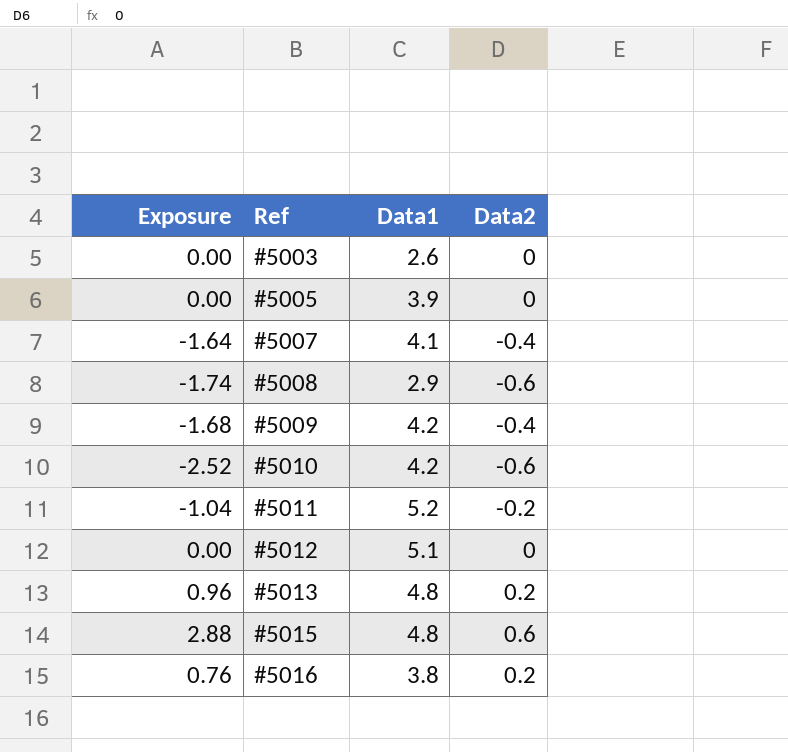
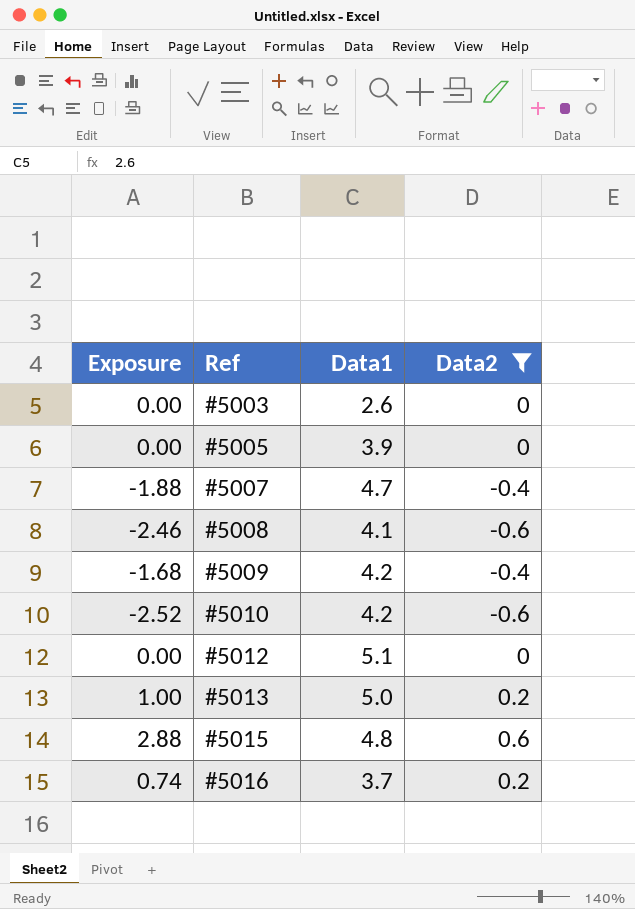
filter: none -> Data2 != -0.2
#5007 | Exposure: -1.64 -> -1.88
#5007 | Data1: 4.1 -> 4.7
#5008 | Exposure: -1.74 -> -2.46
#5008 | Data1: 2.9 -> 4.1
#5013 | Exposure: 0.96 -> 1.00
#5013 | Data1: 4.8 -> 5.0
#5016 | Exposure: 0.76 -> 0.74
#5016 | Data1: 3.8 -> 3.7

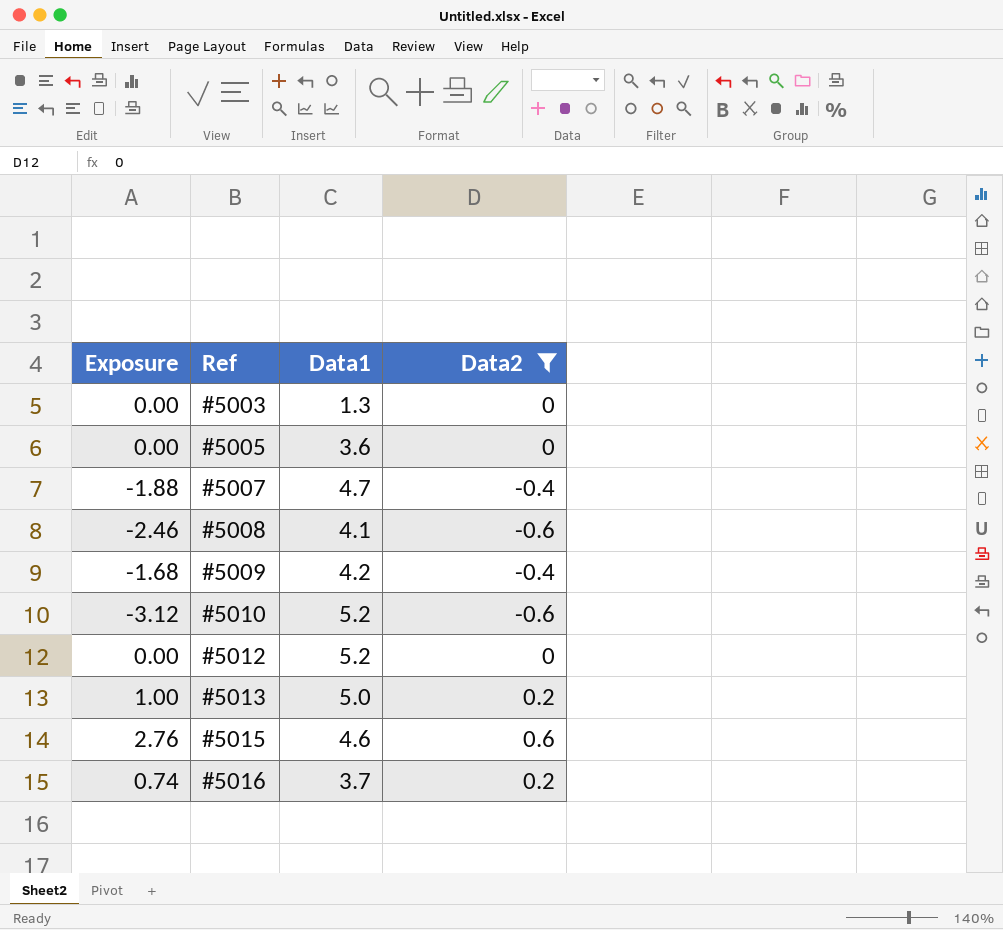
#5003 | Data1: 2.6 -> 1.3
#5005 | Data1: 3.9 -> 3.6
#5010 | Exposure: -2.52 -> -3.12
#5010 | Data1: 4.2 -> 5.2
#5012 | Data1: 5.1 -> 5.2
#5015 | Exposure: 2.88 -> 2.76
#5015 | Data1: 4.8 -> 4.6

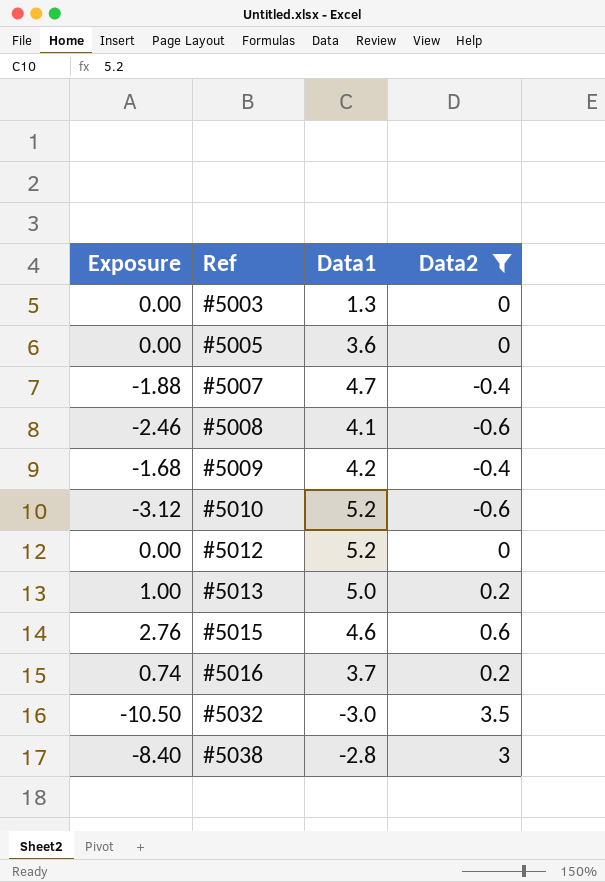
row #5032: none -> -10.50 | -3.0 | 3.5
row #5038: none -> -8.40 | -2.8 | 3

